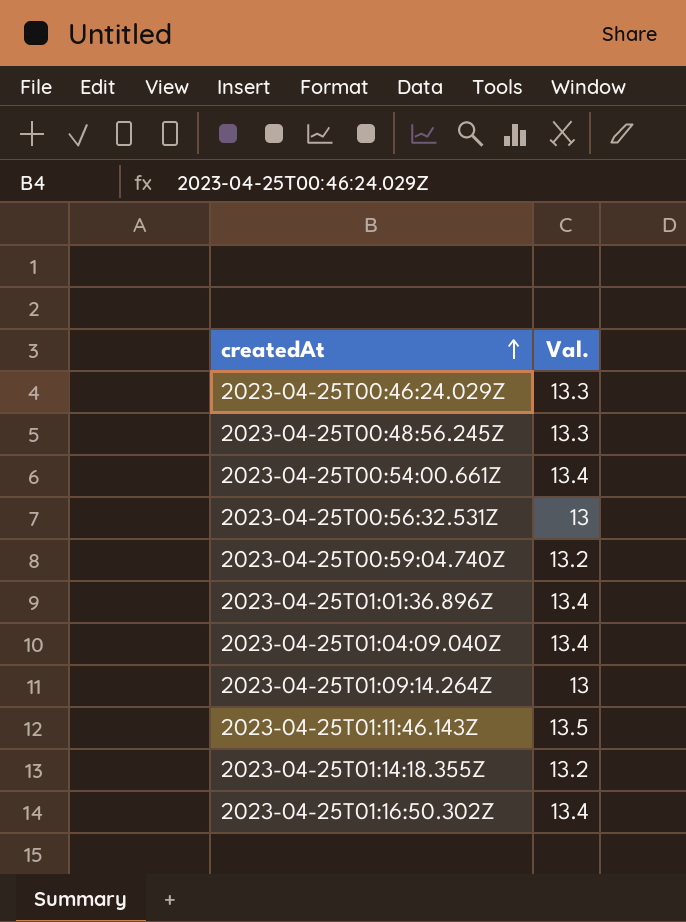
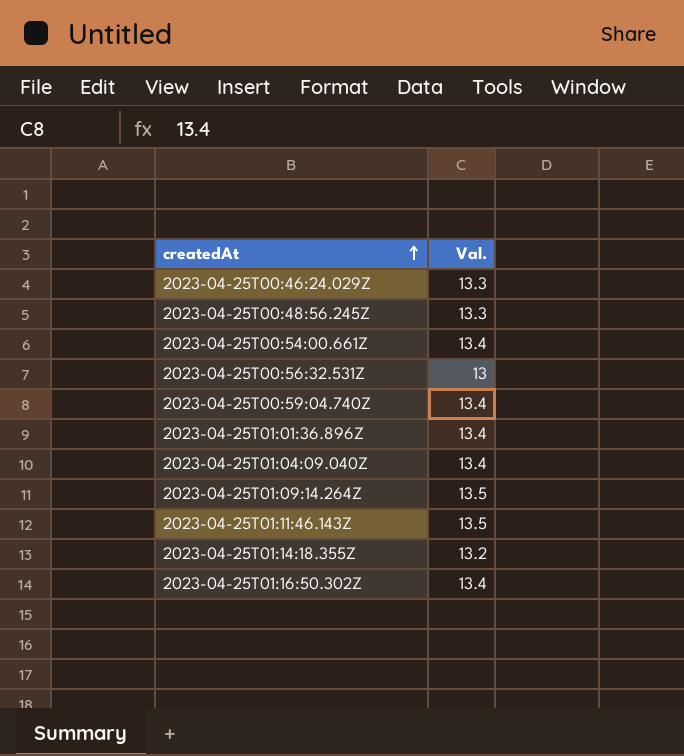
2023-04-25T00:59:04.740Z | Val.: 13.2 -> 13.4
2023-04-25T01:09:14.264Z | Val.: 13 -> 13.5

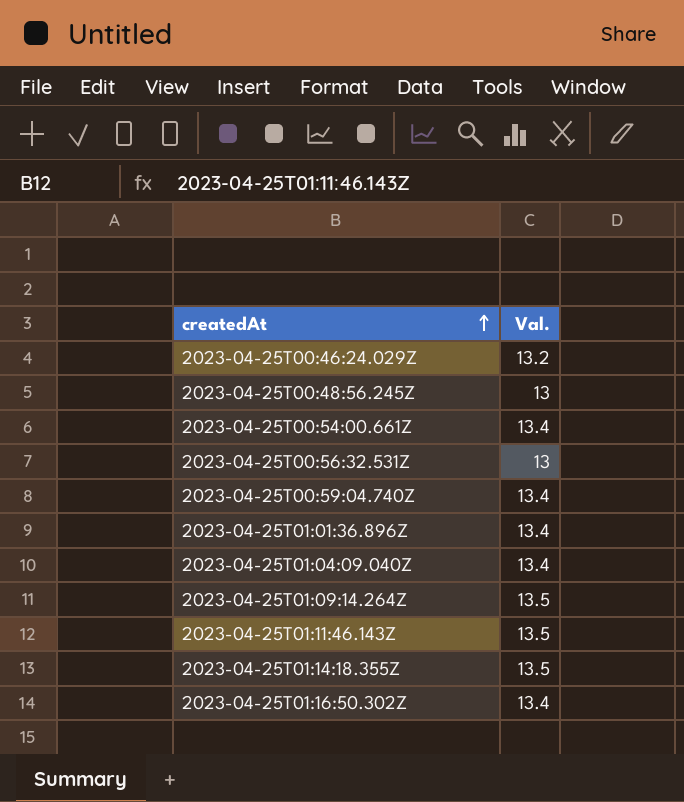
2023-04-25T00:46:24.029Z | Val.: 13.3 -> 13.2
2023-04-25T00:48:56.245Z | Val.: 13.3 -> 13
2023-04-25T01:14:18.355Z | Val.: 13.2 -> 13.5

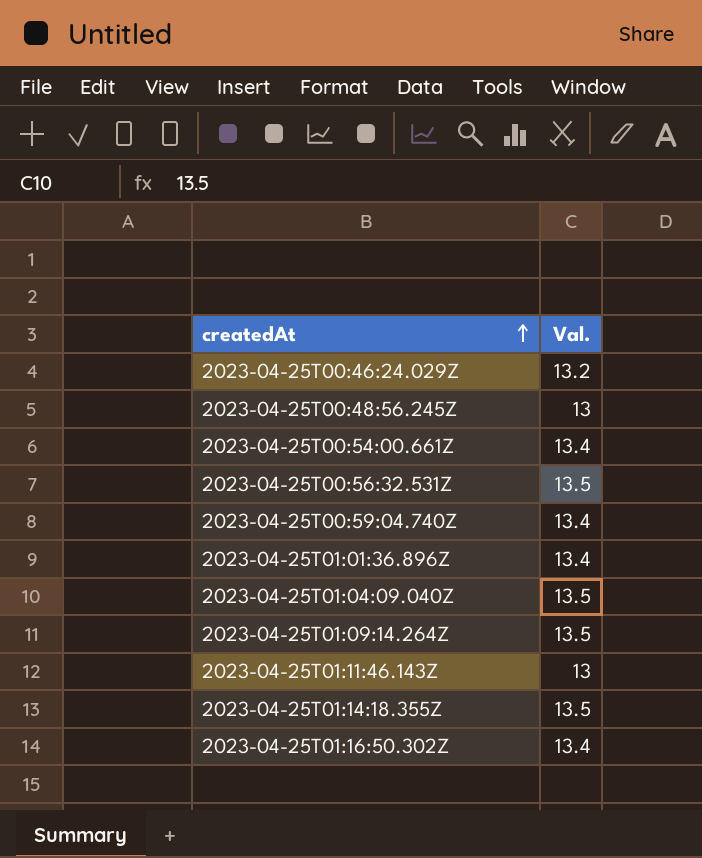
2023-04-25T00:56:32.531Z | Val.: 13 -> 13.5
2023-04-25T01:04:09.040Z | Val.: 13.4 -> 13.5
2023-04-25T01:11:46.143Z | Val.: 13.5 -> 13

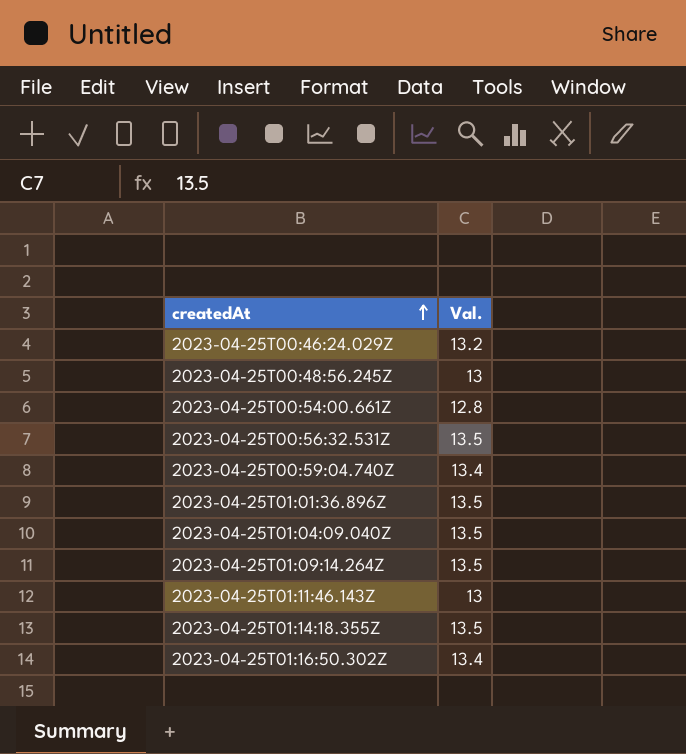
2023-04-25T00:54:00.661Z | Val.: 13.4 -> 12.8
2023-04-25T01:01:36.896Z | Val.: 13.4 -> 13.5

